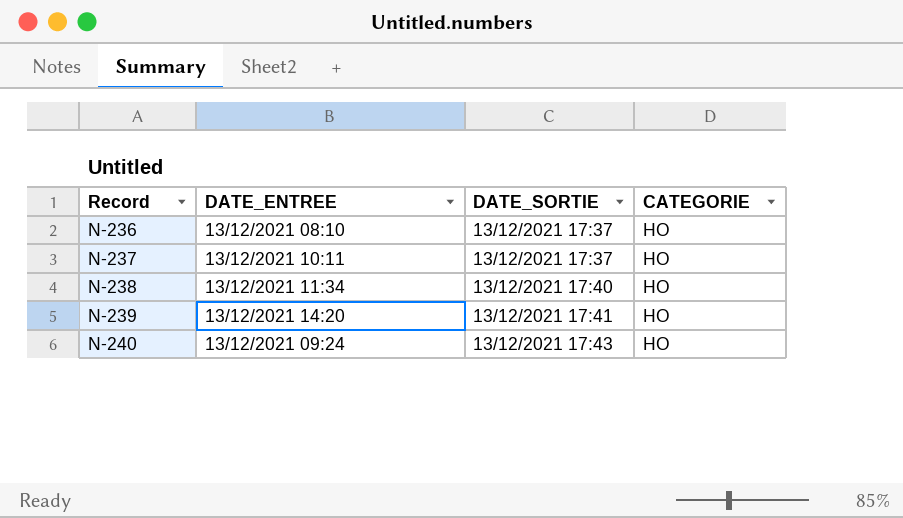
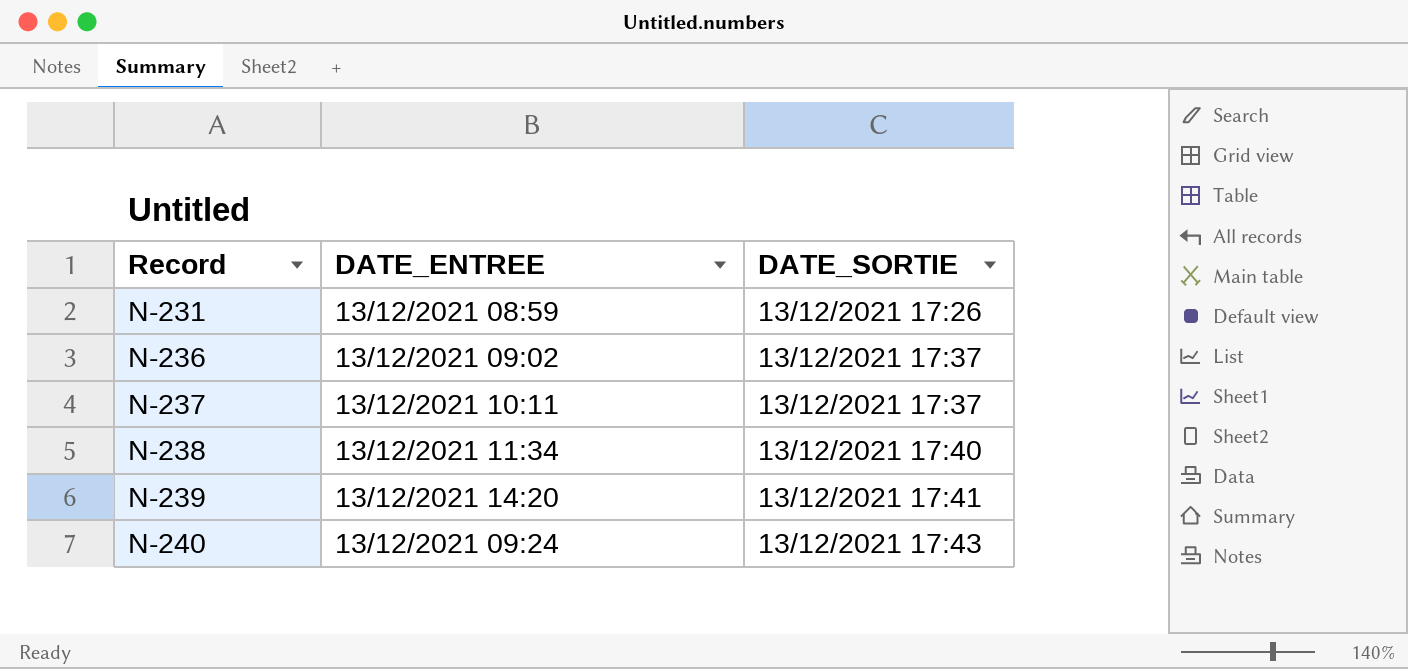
column CATEGORIE | position: 4 -> none
row N-231: none -> 13/12/2021 08:59 | 13/12/2021 17:26
N-236 | DATE_ENTREE: 13/12/2021 08:10 -> 13/12/2021 09:02

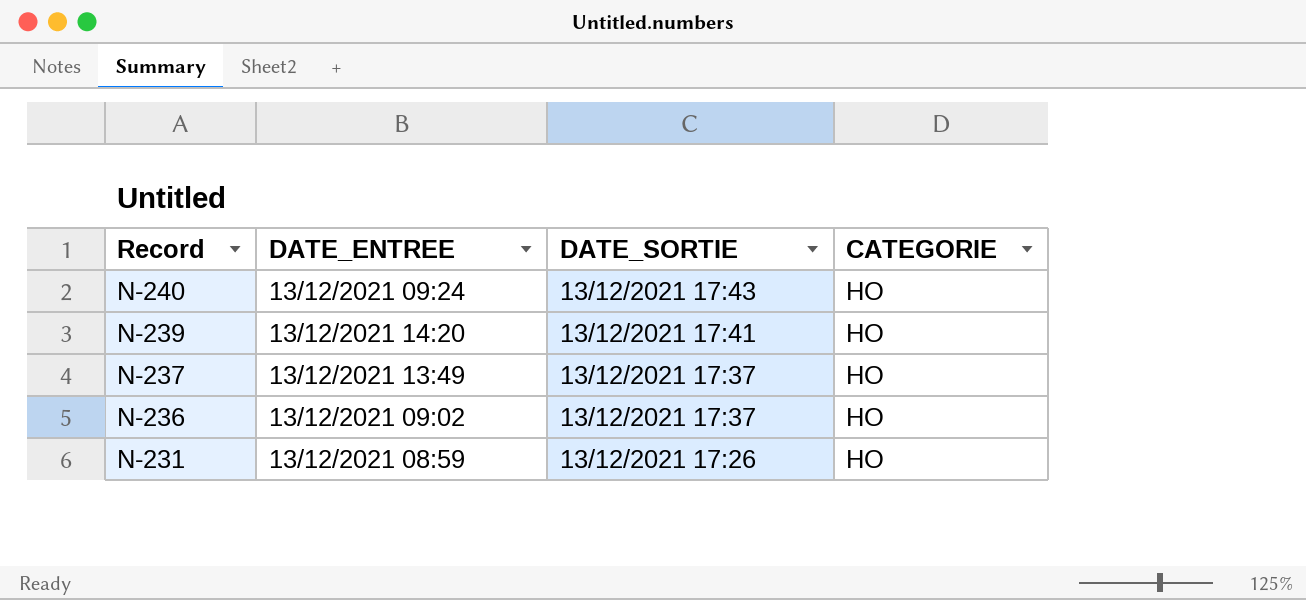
row order: Record ascending -> Record descending
column CATEGORIE | position: none -> 4
row N-238: 13/12/2021 11:34 | 13/12/2021 17:40 -> none
N-237 | DATE_ENTREE: 13/12/2021 10:11 -> 13/12/2021 13:49

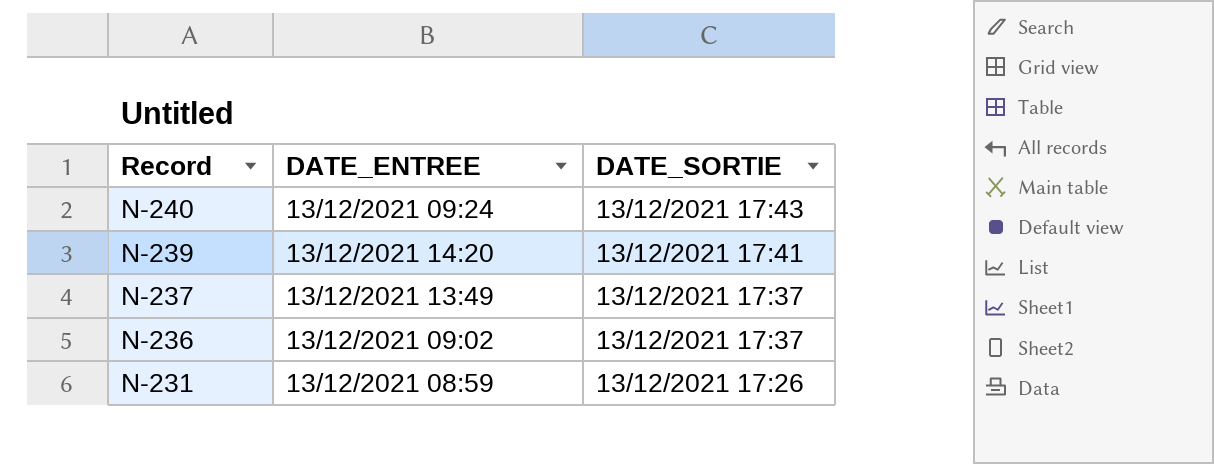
column CATEGORIE | position: 4 -> none

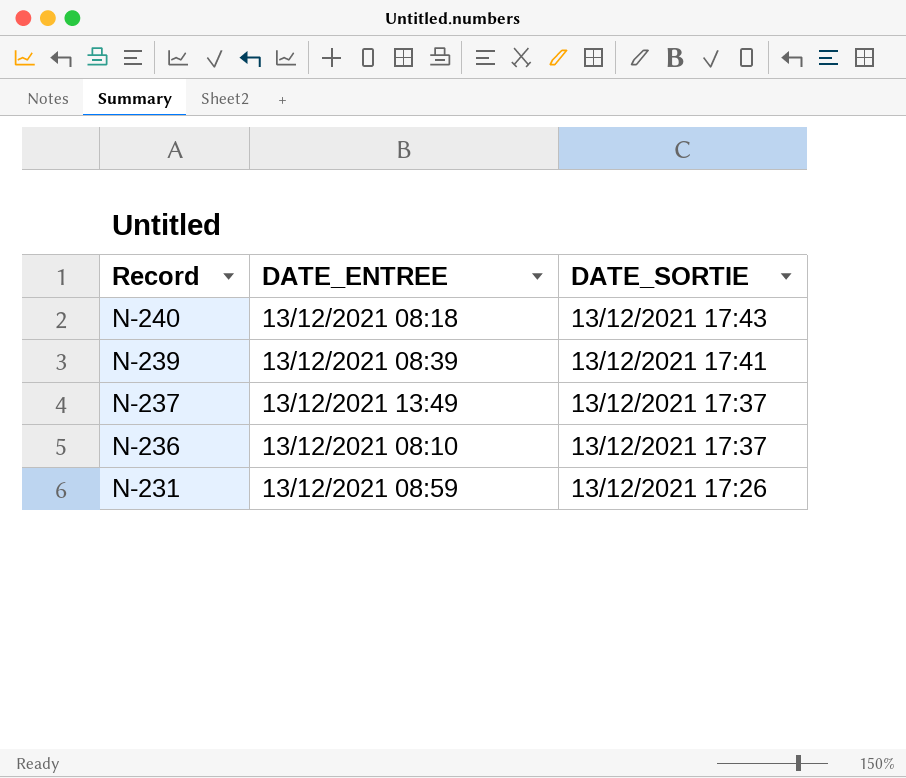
N-240 | DATE_ENTREE: 13/12/2021 09:24 -> 13/12/2021 08:18
N-239 | DATE_ENTREE: 13/12/2021 14:20 -> 13/12/2021 08:39
N-236 | DATE_ENTREE: 13/12/2021 09:02 -> 13/12/2021 08:10

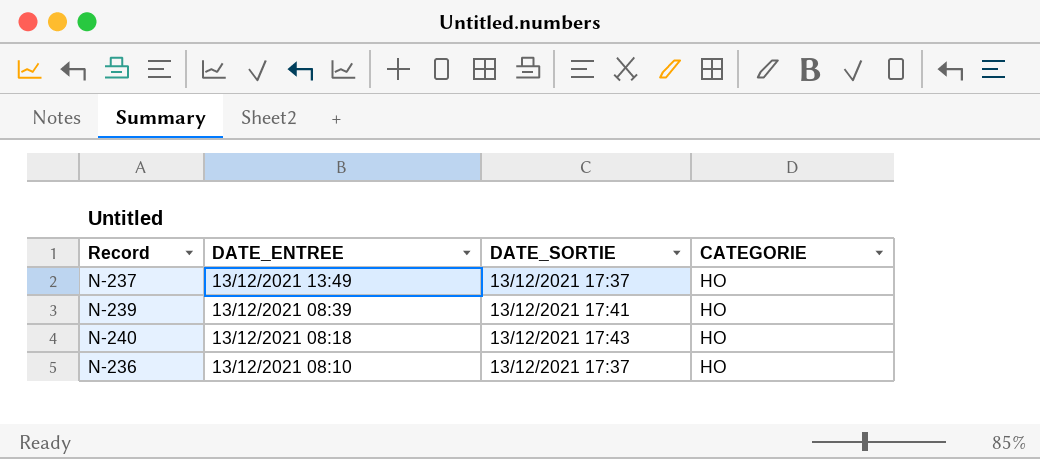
row order: Record descending -> DATE_ENTREE descending
column CATEGORIE | position: none -> 4
row N-231: 13/12/2021 08:59 | 13/12/2021 17:26 -> none

